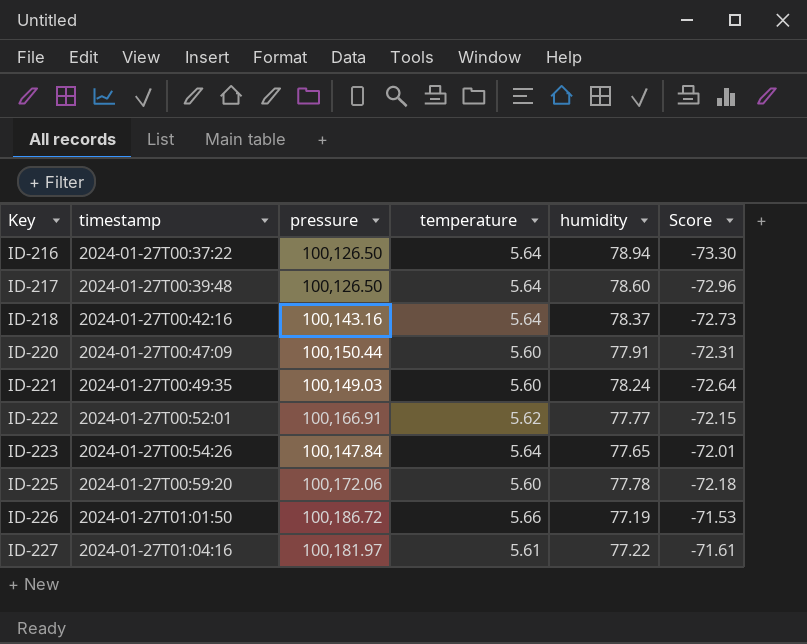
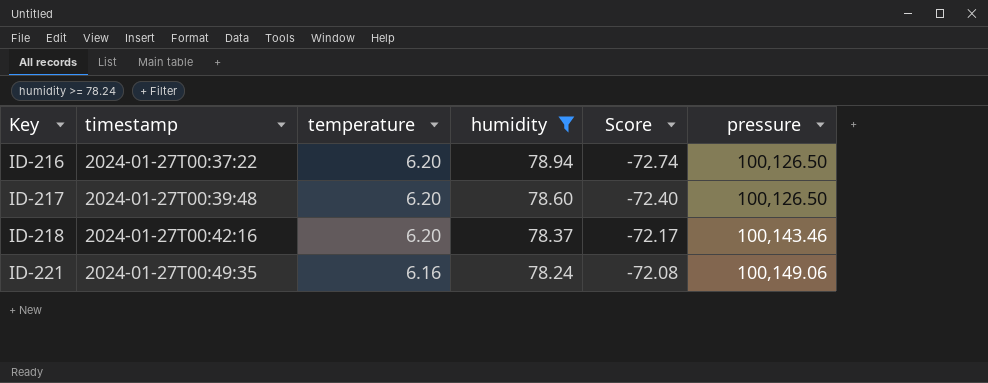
filter: none -> humidity >= 78.24
column pressure | position: 3 -> 6
ID-216 | temperature: 5.64 -> 6.20
ID-216 | Score: -73.30 -> -72.74
ID-217 | temperature: 5.64 -> 6.20
ID-217 | Score: -72.96 -> -72.40
ID-218 | temperature: 5.64 -> 6.20
ID-218 | Score: -72.73 -> -72.17
ID-218 | pressure: 100,143.16 -> 100,143.46
ID-221 | temperature: 5.60 -> 6.16
ID-221 | Score: -72.64 -> -72.08
ID-221 | pressure: 100,149.03 -> 100,149.06

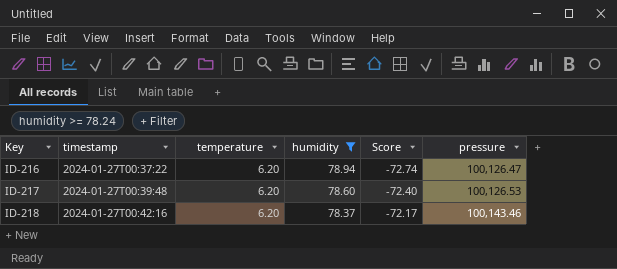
row ID-221: 2024-01-27T00:49:35 | 6.16 | 78.24 | -72.08 | 100,149.06 -> none
ID-216 | pressure: 100,126.50 -> 100,126.47
ID-217 | pressure: 100,126.50 -> 100,126.53

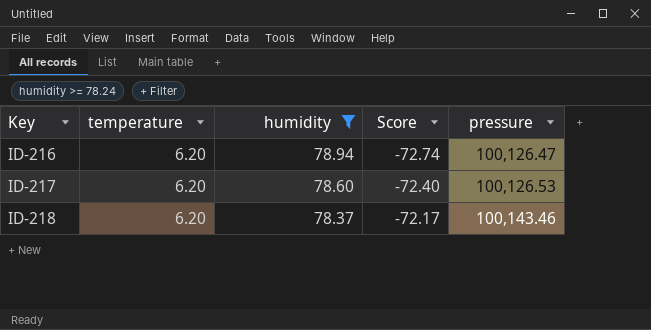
column timestamp | position: 2 -> none

